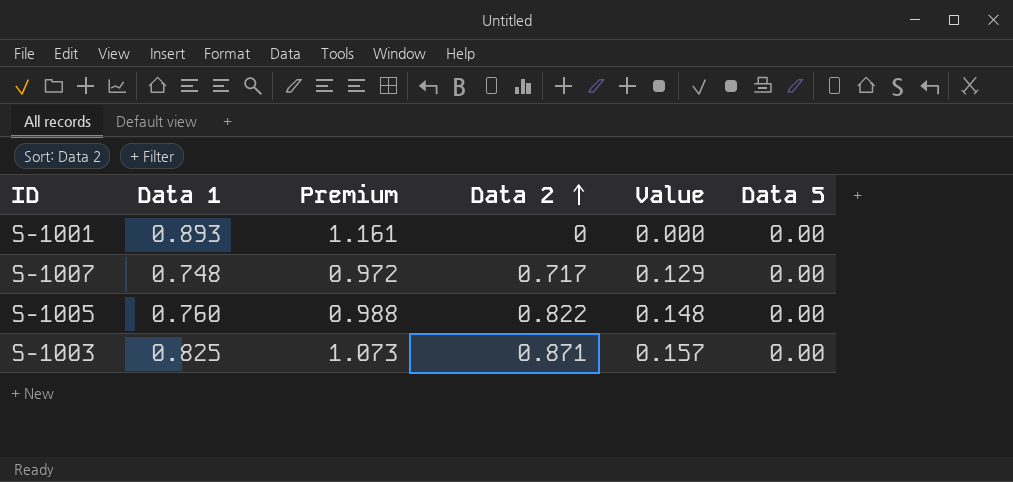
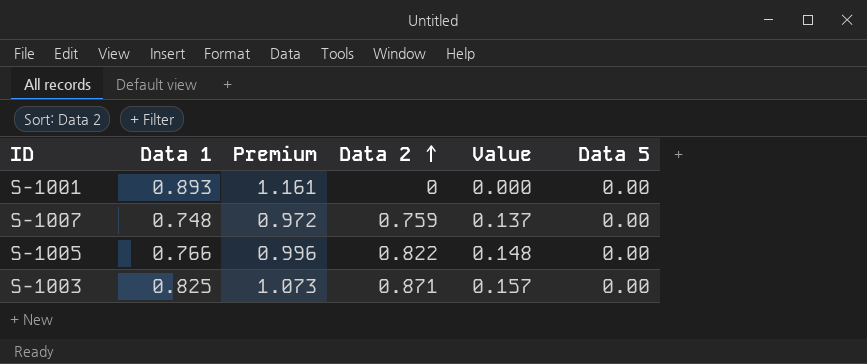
S-1007 | Data 2: 0.717 -> 0.759
S-1007 | Value: 0.129 -> 0.137
S-1005 | Data 1: 0.760 -> 0.766
S-1005 | Premium: 0.988 -> 0.996

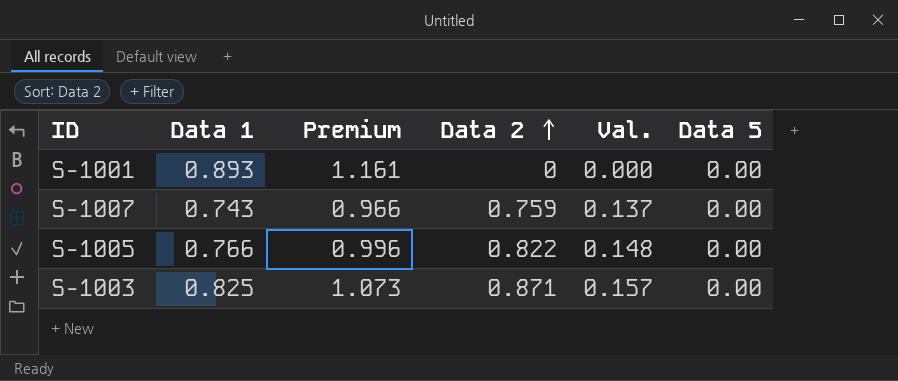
column name: Value -> Val.
S-1007 | Data 1: 0.748 -> 0.743
S-1007 | Premium: 0.972 -> 0.966

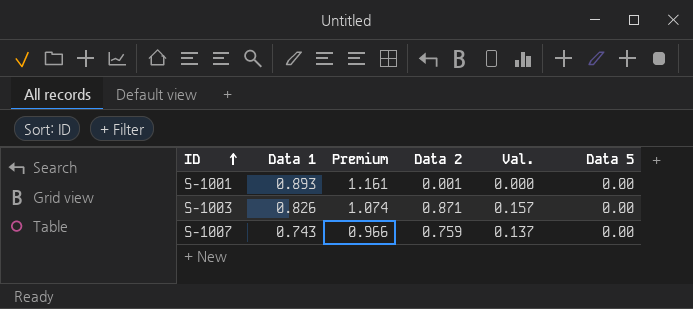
row order: Data 2 ascending -> ID ascending
row S-1005: 0.766 | 0.996 | 0.822 | 0.148 | 0.00 -> none
S-1001 | Data 2: 0 -> 0.001
S-1003 | Data 1: 0.825 -> 0.826
S-1003 | Premium: 1.073 -> 1.074

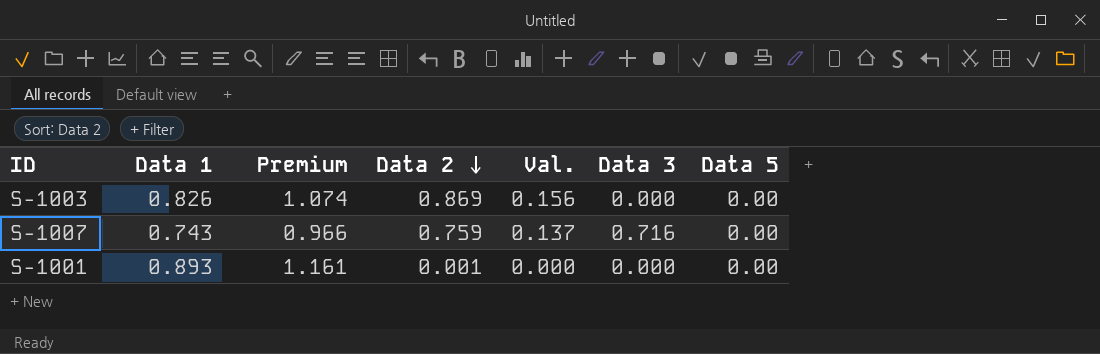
row order: ID ascending -> Data 2 descending
column Data 3 | position: none -> 6
S-1003 | Data 2: 0.871 -> 0.869
S-1003 | Val.: 0.157 -> 0.156

